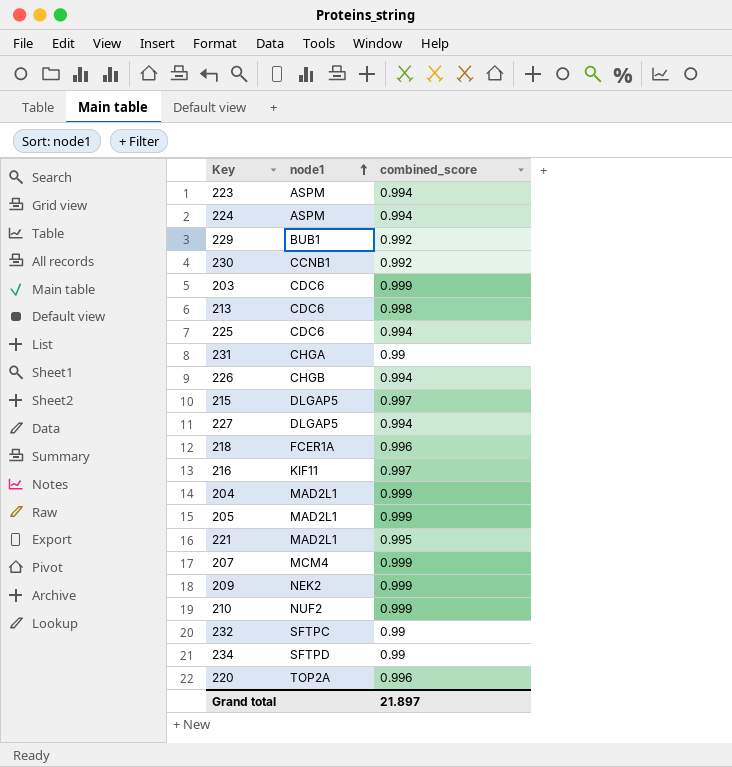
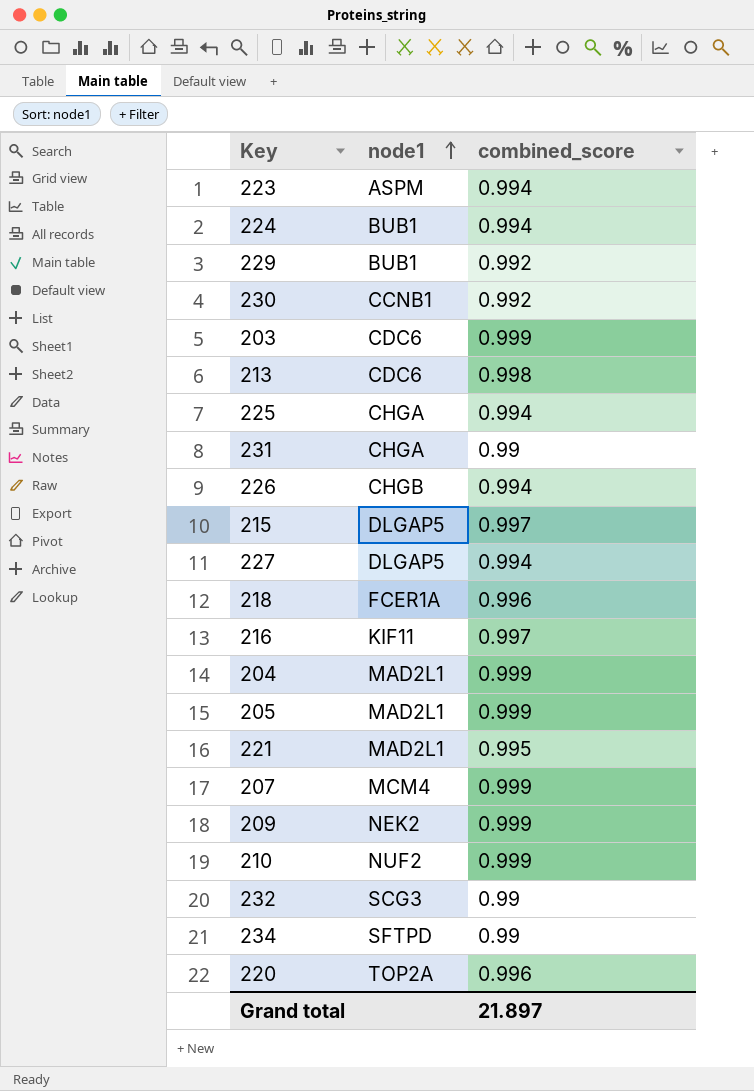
224 | node1: ASPM -> BUB1
225 | node1: CDC6 -> CHGA
232 | node1: SFTPC -> SCG3

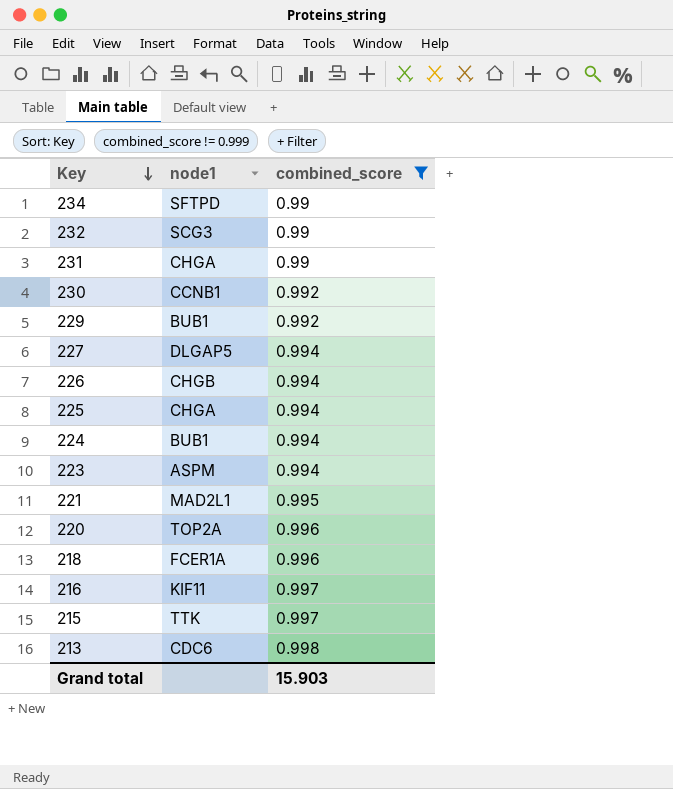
filter: none -> combined_score != 0.999
row order: node1 ascending -> Key descending
215 | node1: DLGAP5 -> TTK
Grand total | combined_score: 21.897 -> 15.903

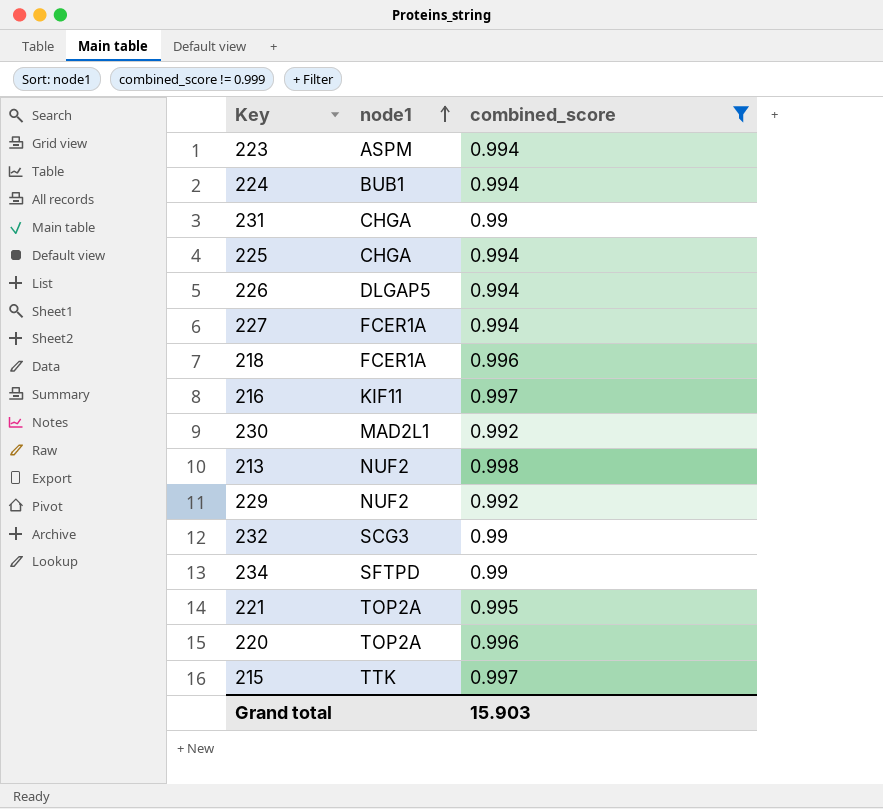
row order: Key descending -> node1 ascending
226 | node1: CHGB -> DLGAP5
227 | node1: DLGAP5 -> FCER1A
230 | node1: CCNB1 -> MAD2L1
213 | node1: CDC6 -> NUF2
229 | node1: BUB1 -> NUF2
221 | node1: MAD2L1 -> TOP2A

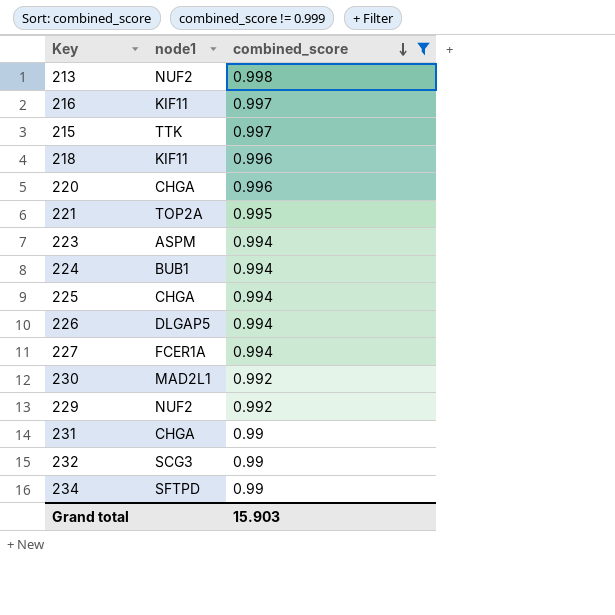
row order: node1 ascending -> combined_score descending
218 | node1: FCER1A -> KIF11
220 | node1: TOP2A -> CHGA

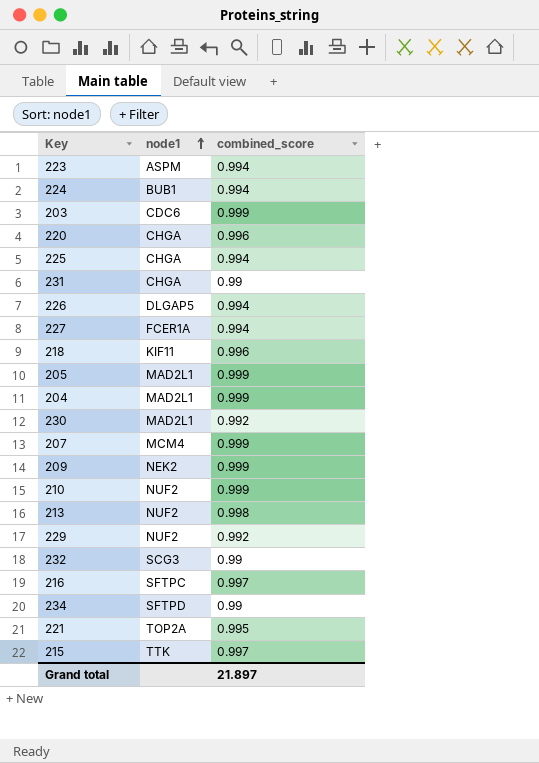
filter: combined_score != 0.999 -> none
row order: combined_score descending -> node1 ascending
216 | node1: KIF11 -> SFTPC
Grand total | combined_score: 15.903 -> 21.897

